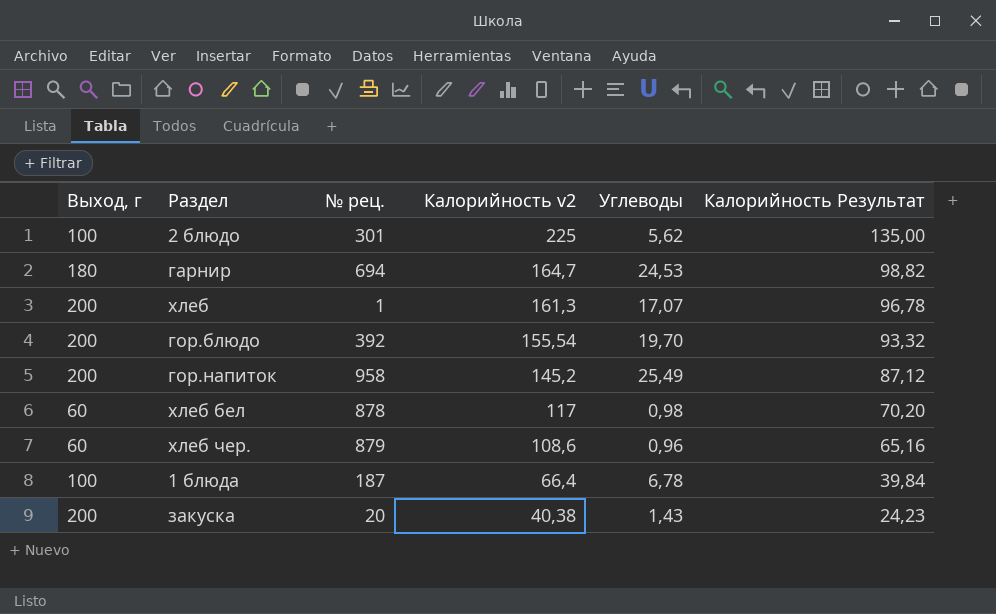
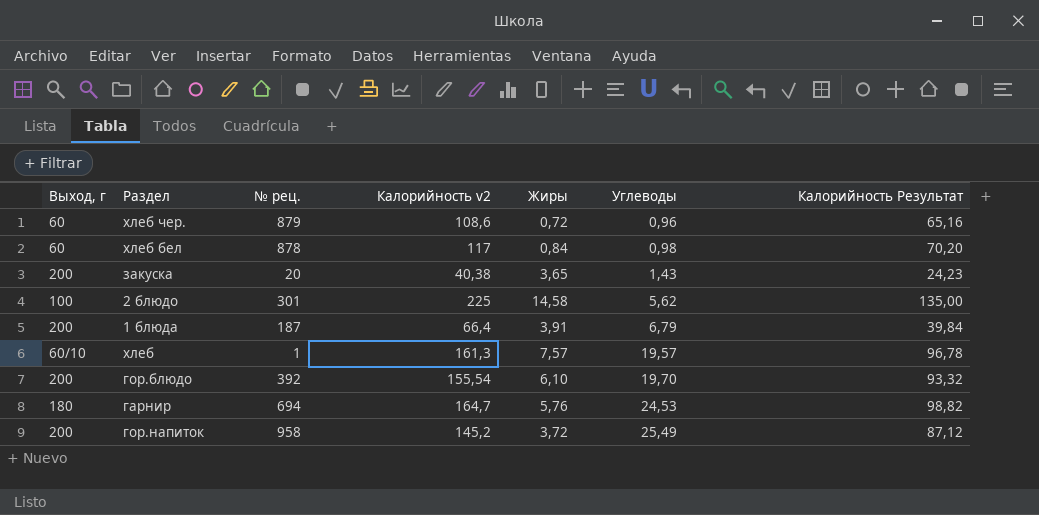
row order: Калорийность v2 descending -> Углеводы ascending
column Жиры | position: none -> 5
1 блюда | Выход, г: 100 -> 200
1 блюда | Углеводы: 6,78 -> 6,79
хлеб | Выход, г: 200 -> 60/10
хлеб | Углеводы: 17,07 -> 19,57

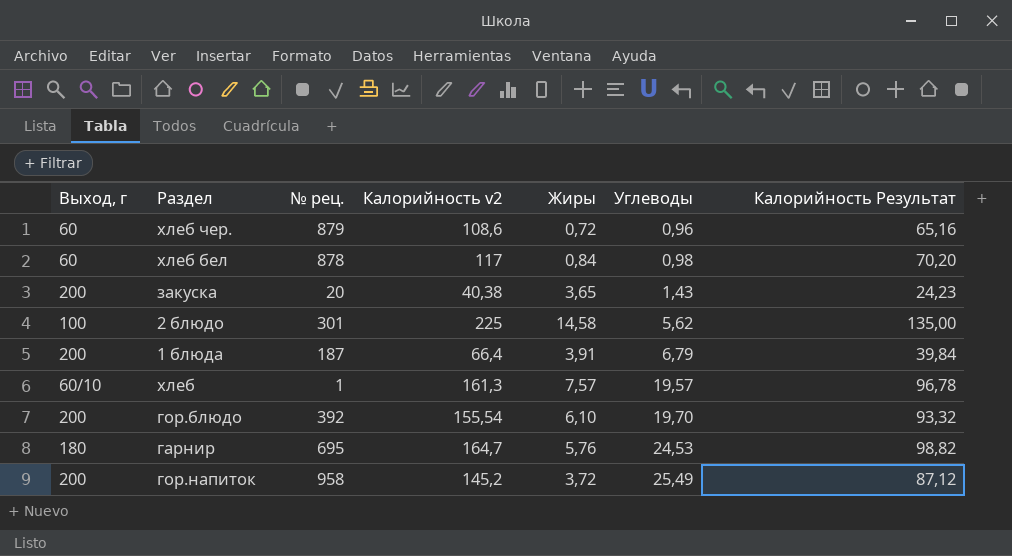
гарнир | № рец.: 694 -> 695

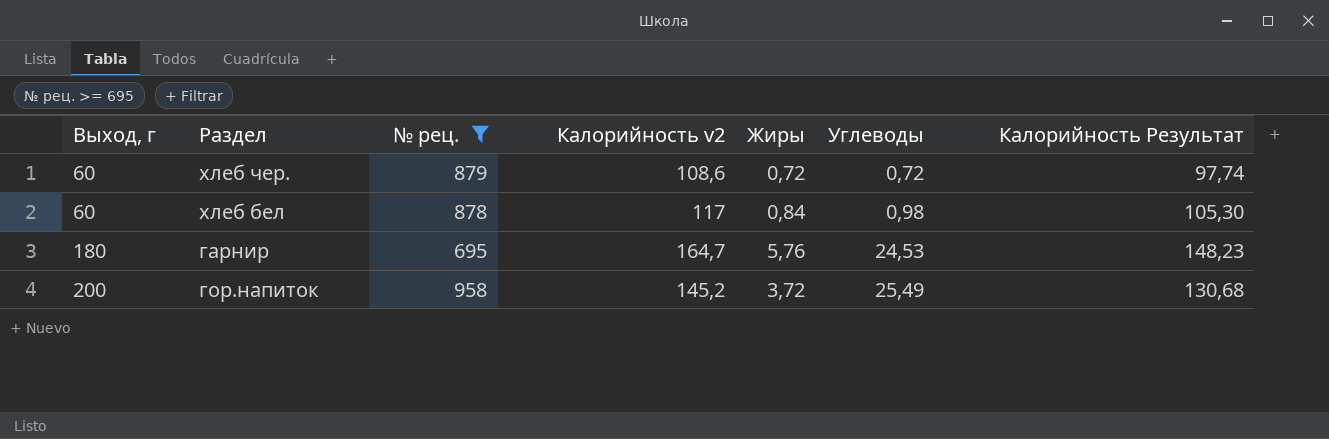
filter: none -> № рец. >= 695
column Калорийность Результат | formula: [Калорийность v2] * 0,6 -> [Калорийность v2] * 0,9
хлеб чер. | Углеводы: 0,96 -> 0,72

